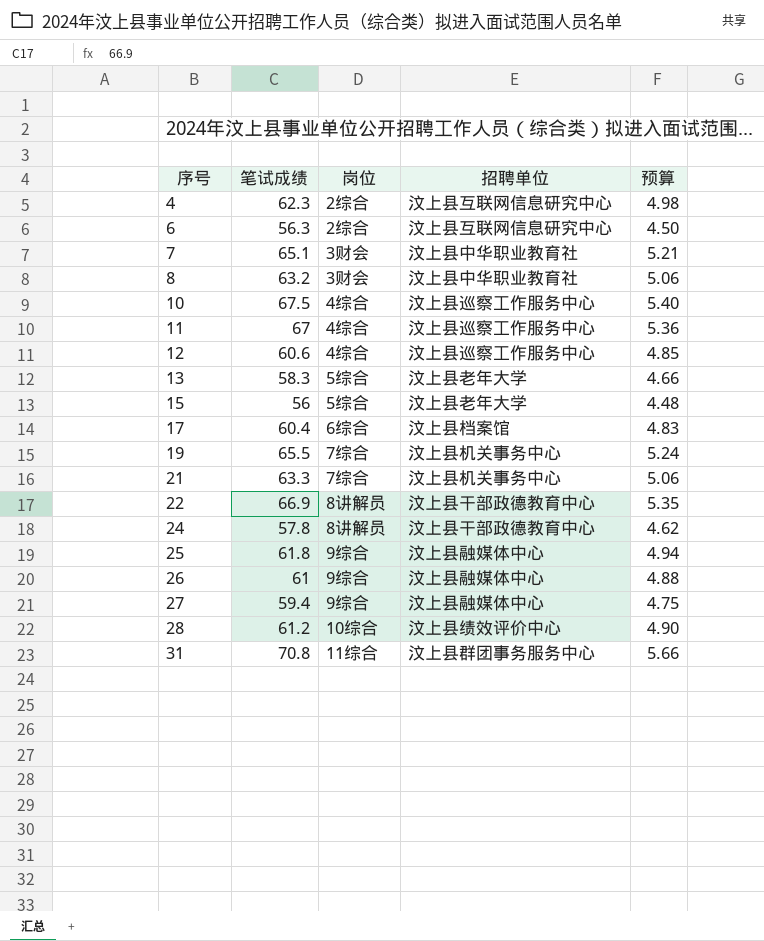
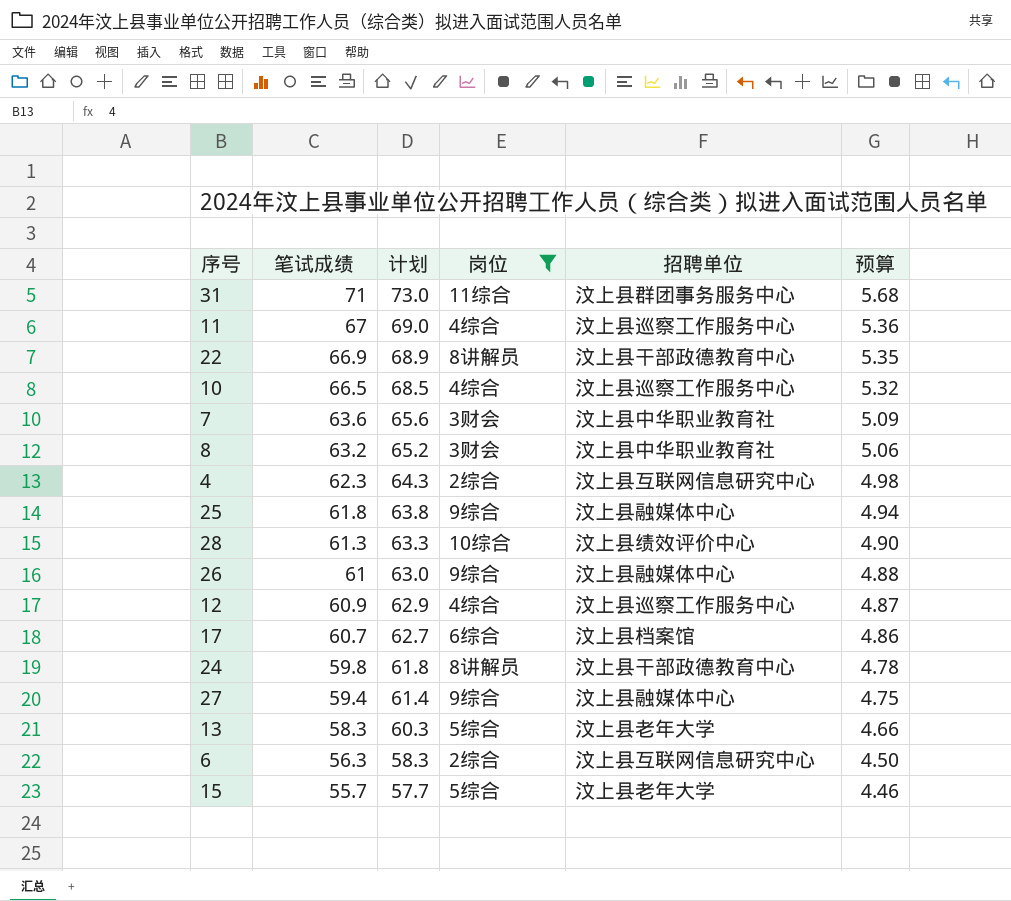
filter: none -> 岗位 != 7综合
row order: 序号 ascending -> 笔试成绩 descending
column 计划 | formula: none -> [笔试成绩] + 2
31 | 笔试成绩: 70.8 -> 71
31 | 预算: 5.66 -> 5.68
10 | 笔试成绩: 67.5 -> 66.5
10 | 预算: 5.40 -> 5.32
7 | 笔试成绩: 65.1 -> 63.6
7 | 预算: 5.21 -> 5.09
28 | 笔试成绩: 61.2 -> 61.3
12 | 笔试成绩: 60.6 -> 60.9
12 | 预算: 4.85 -> 4.87
17 | 笔试成绩: 60.4 -> 60.7
17 | 预算: 4.83 -> 4.86
24 | 笔试成绩: 57.8 -> 59.8
24 | 预算: 4.62 -> 4.78
15 | 笔试成绩: 56 -> 55.7
15 | 预算: 4.48 -> 4.46

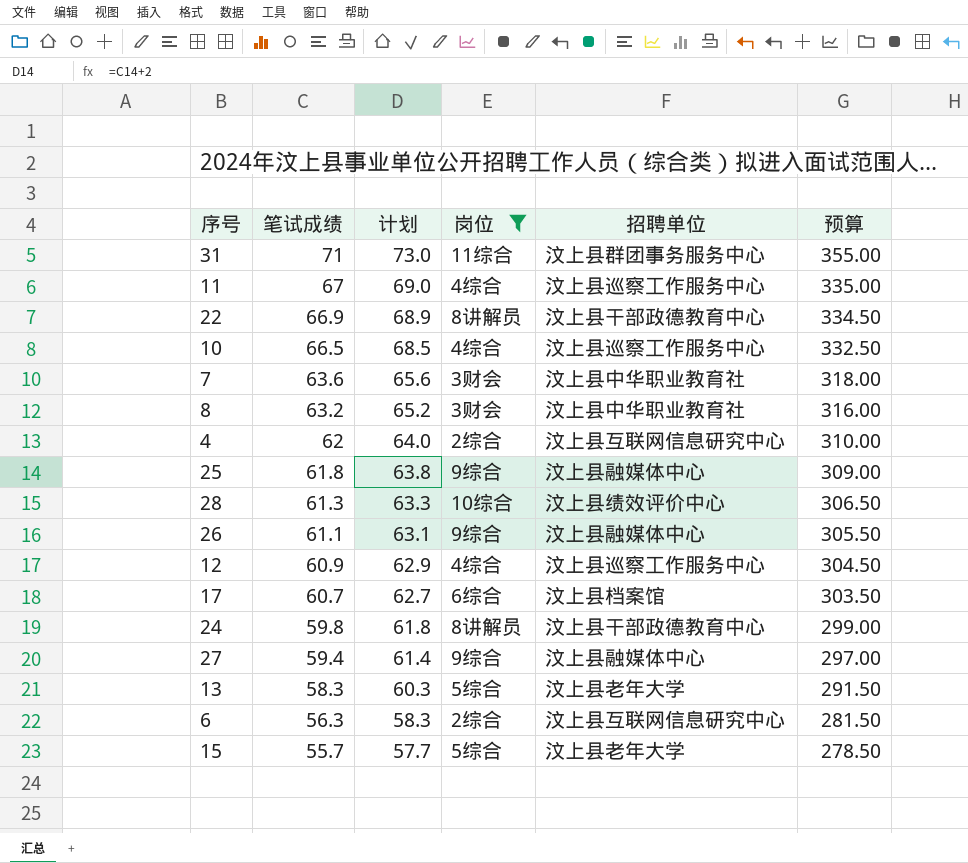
column 预算 | formula: [笔试成绩] * 0.08 -> [笔试成绩] * 5
4 | 笔试成绩: 62.3 -> 62
4 | 计划: 64.3 -> 64.0
26 | 笔试成绩: 61 -> 61.1
26 | 计划: 63.0 -> 63.1

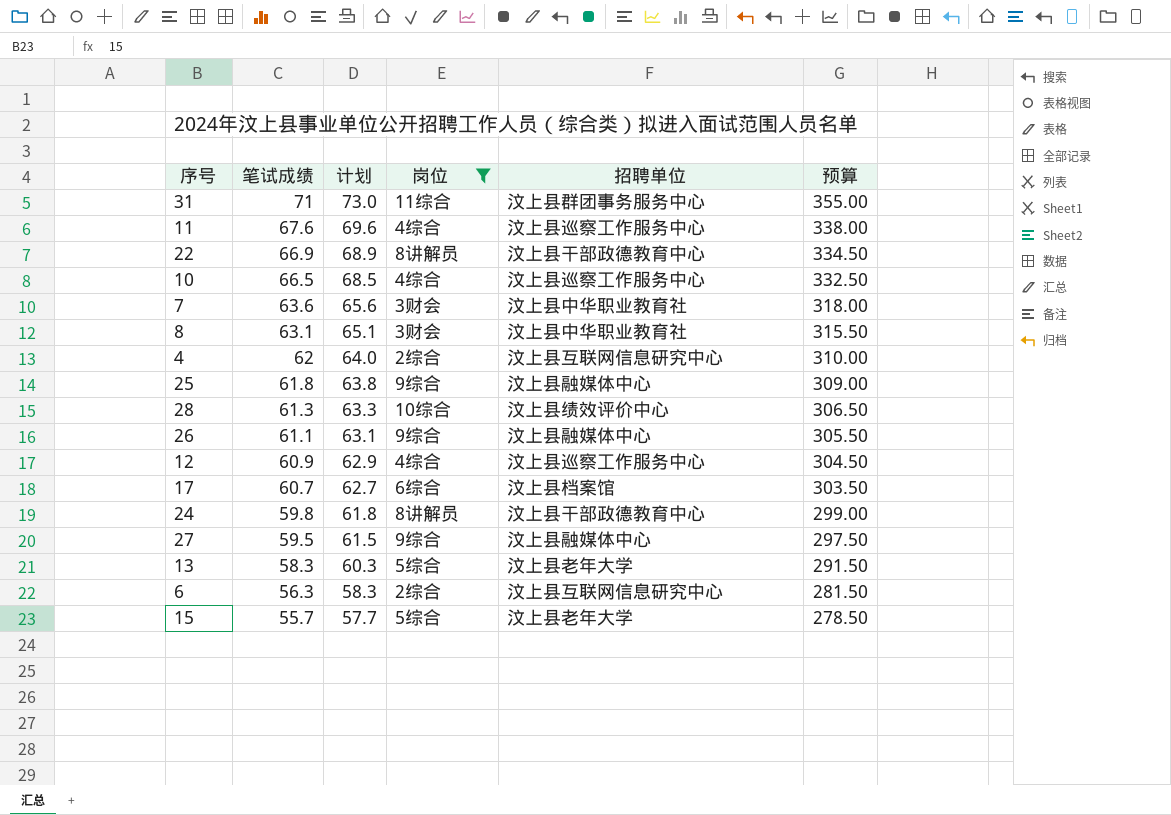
11 | 笔试成绩: 67 -> 67.6
11 | 计划: 69.0 -> 69.6
11 | 预算: 335.00 -> 338.00
8 | 笔试成绩: 63.2 -> 63.1
8 | 计划: 65.2 -> 65.1
8 | 预算: 316.00 -> 315.50
27 | 笔试成绩: 59.4 -> 59.5
27 | 计划: 61.4 -> 61.5
27 | 预算: 297.00 -> 297.50

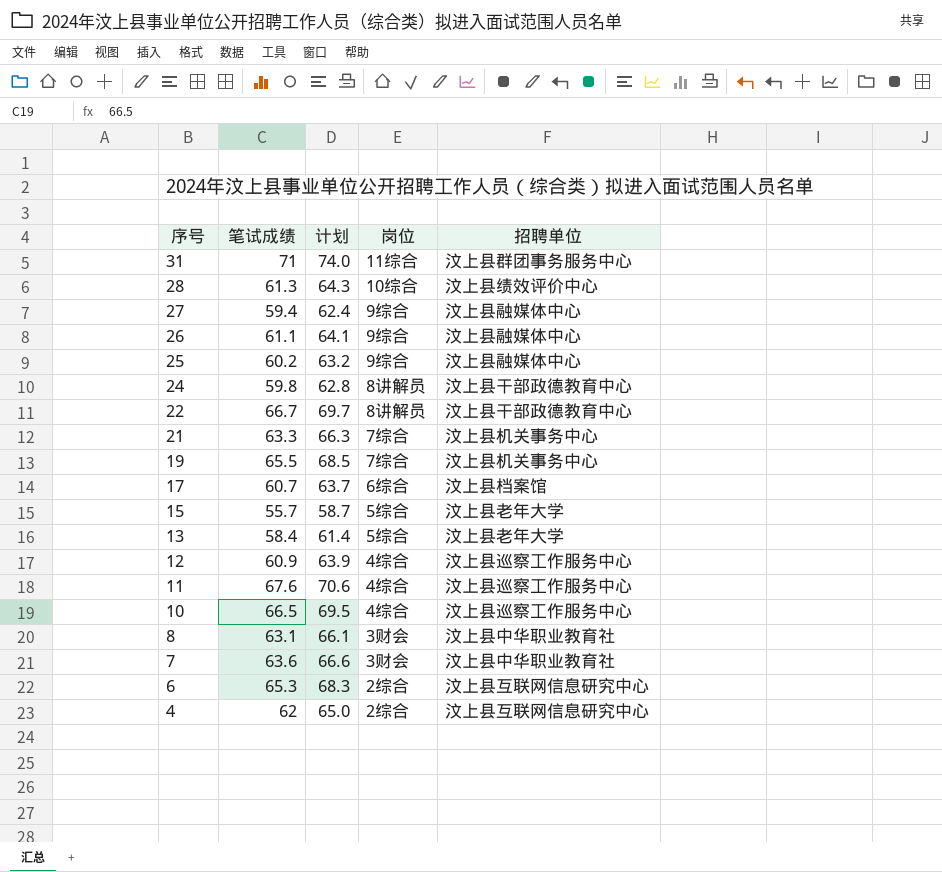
filter: 岗位 != 7综合 -> none
row order: 笔试成绩 descending -> 序号 descending
column 预算 | formula: [笔试成绩] * 5 -> none
column 计划 | formula: [笔试成绩] + 2 -> [笔试成绩] + 3
27 | 笔试成绩: 59.5 -> 59.4
25 | 笔试成绩: 61.8 -> 60.2
22 | 笔试成绩: 66.9 -> 66.7
13 | 笔试成绩: 58.3 -> 58.4
6 | 笔试成绩: 56.3 -> 65.3

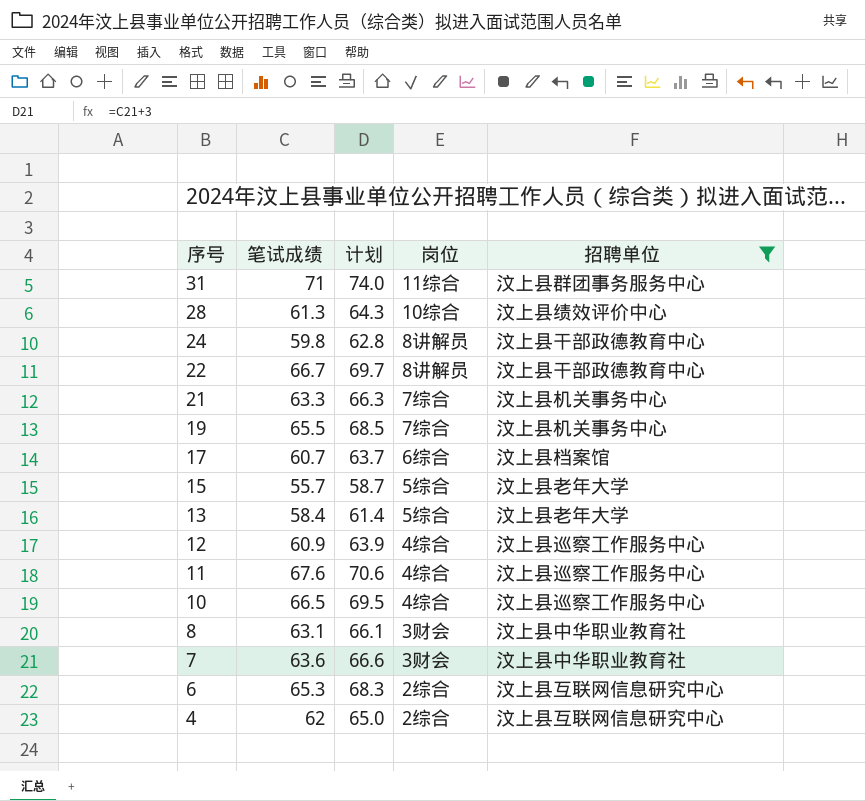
filter: none -> 招聘单位 != 汶上县融媒体中心

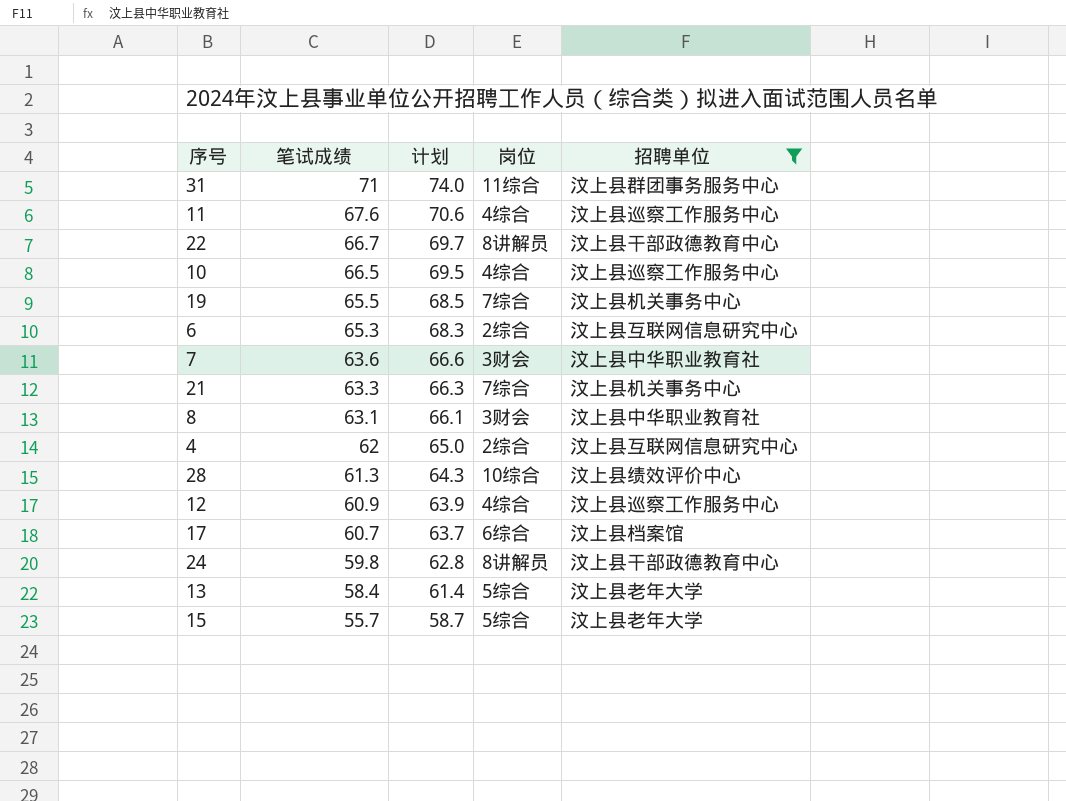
row order: 序号 descending -> 笔试成绩 descending

